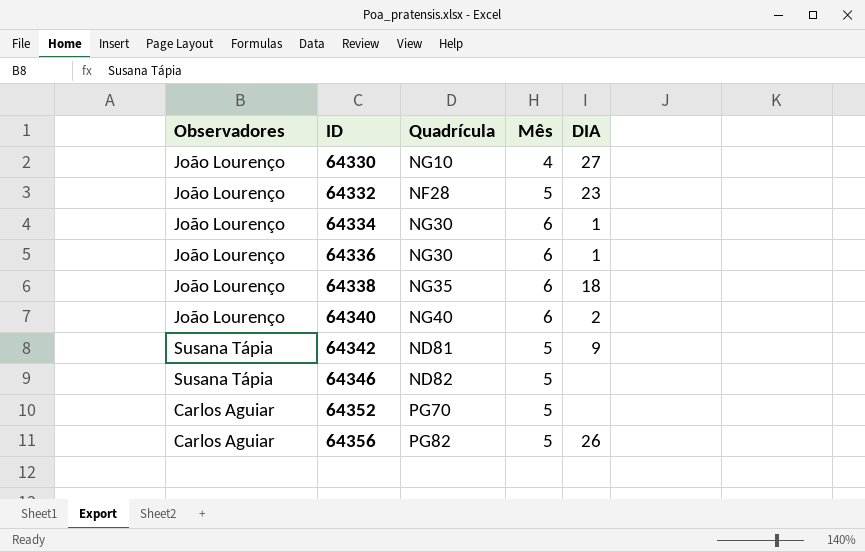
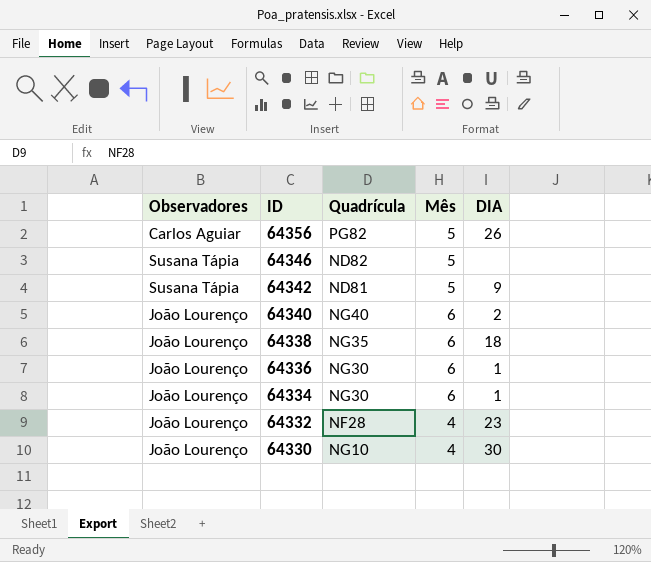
row order: ID ascending -> ID descending
row 64352: Carlos Aguiar | PG70 | 5 | none -> none
64332 | Mês: 5 -> 4
64330 | DIA: 27 -> 30

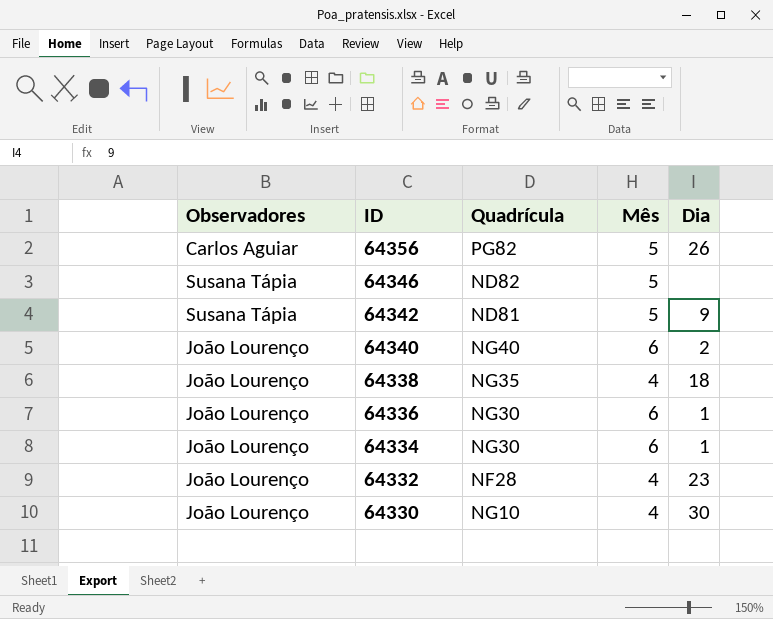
column name: DIA -> Dia
64338 | Mês: 6 -> 4

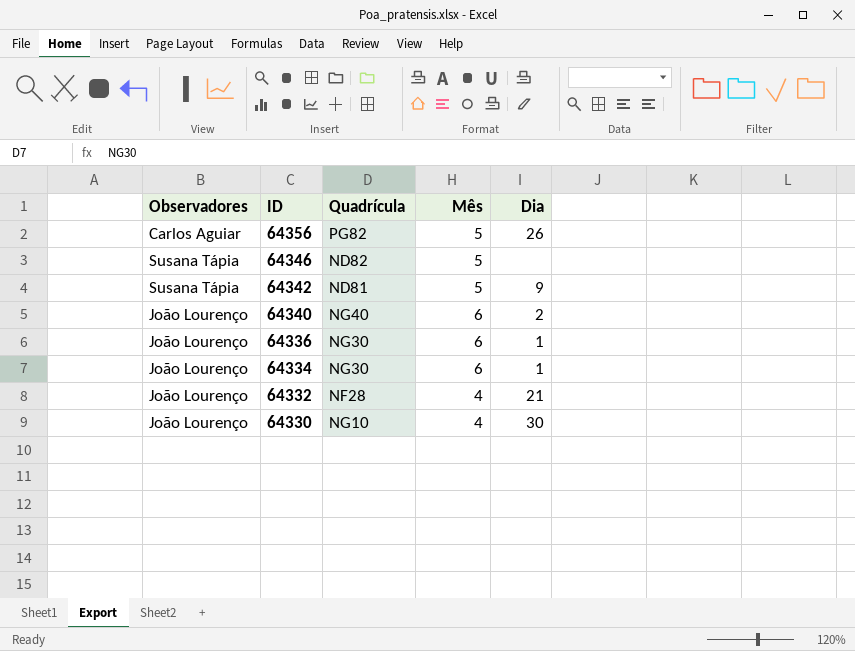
row 64338: João Lourenço | NG35 | 4 | 18 -> none
64332 | Dia: 23 -> 21

